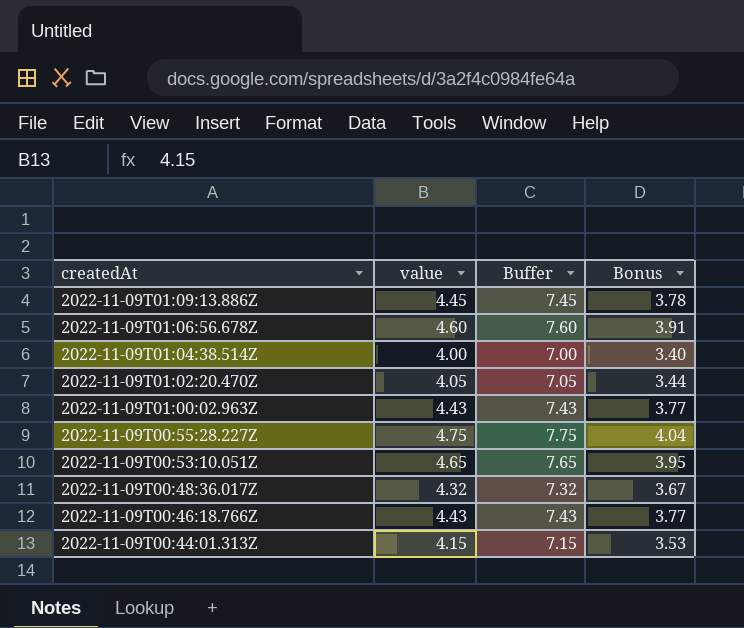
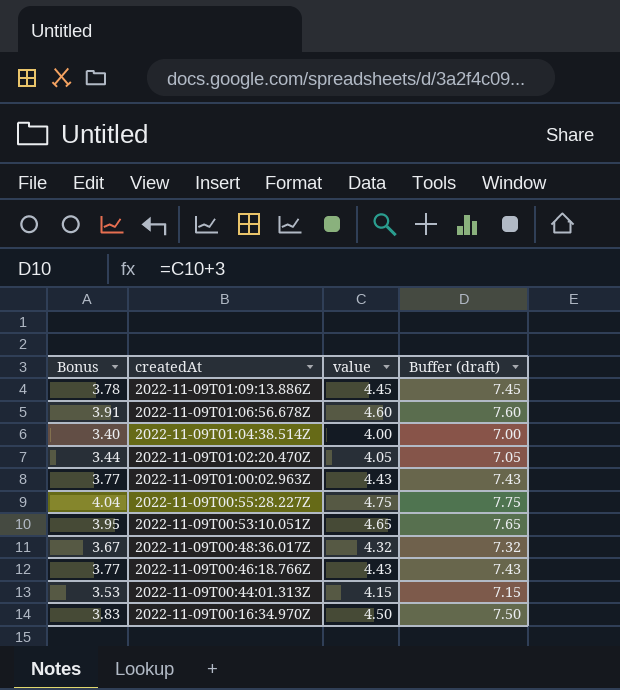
column Bonus | position: 4 -> 1
column name: Buffer -> Buffer (draft)
row 2022-11-09T00:16:34.970Z: none -> 3.83 | 4.50 | 7.50

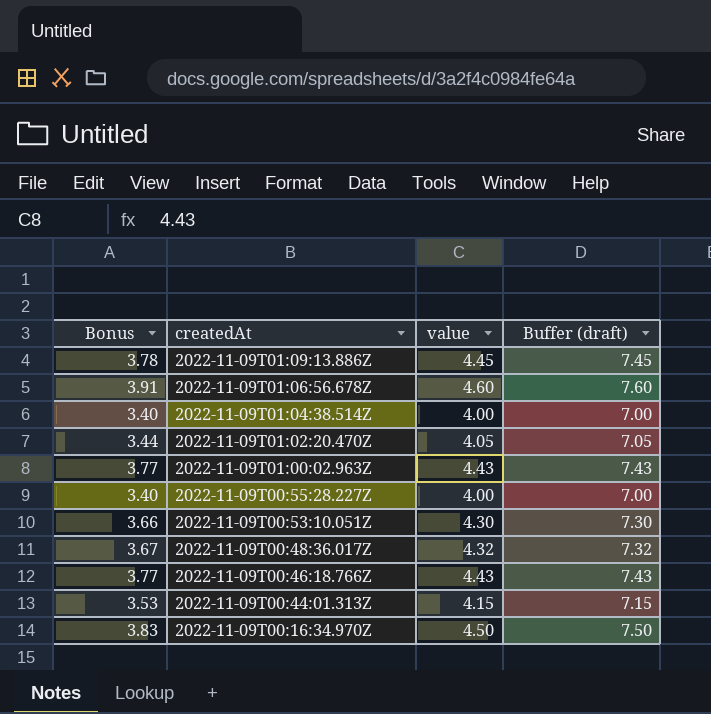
2022-11-09T00:55:28.227Z | Bonus: 4.04 -> 3.40
2022-11-09T00:55:28.227Z | value: 4.75 -> 4.00
2022-11-09T00:55:28.227Z | Buffer (draft): 7.75 -> 7.00
2022-11-09T00:53:10.051Z | Bonus: 3.95 -> 3.66
2022-11-09T00:53:10.051Z | value: 4.65 -> 4.30
2022-11-09T00:53:10.051Z | Buffer (draft): 7.65 -> 7.30

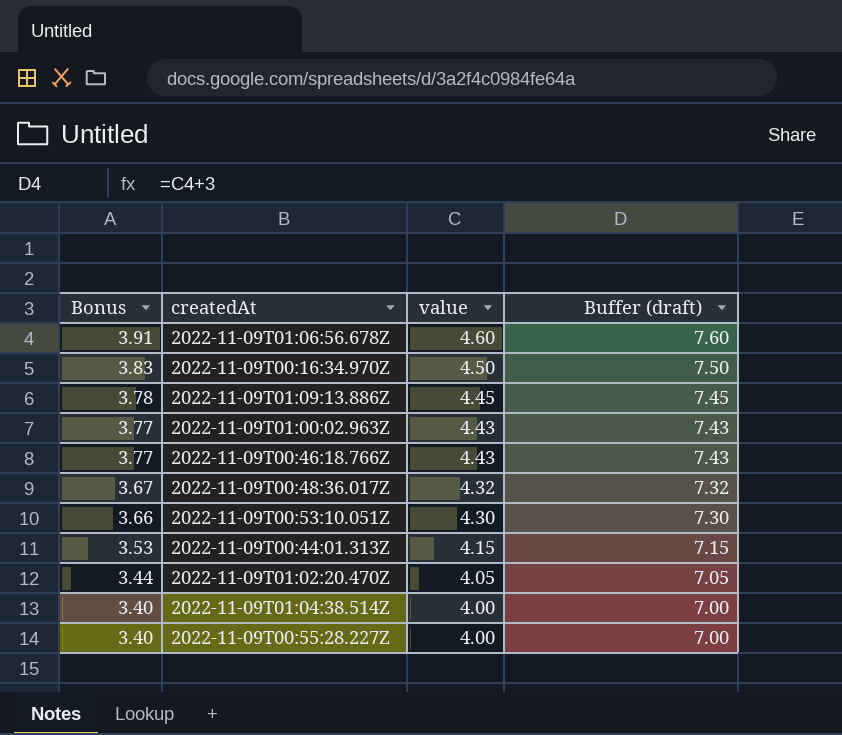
row order: createdAt descending -> Bonus descending

